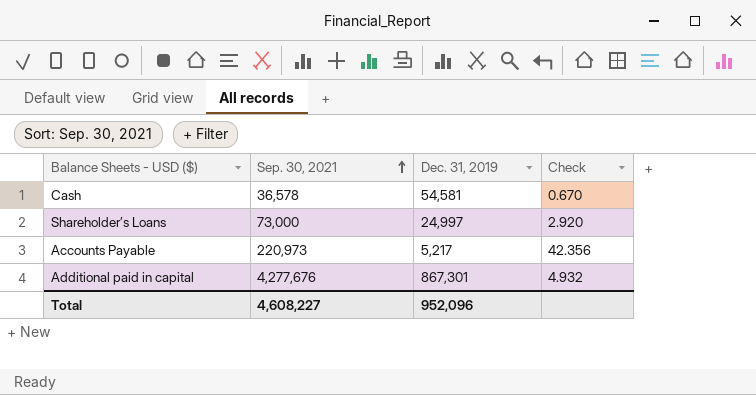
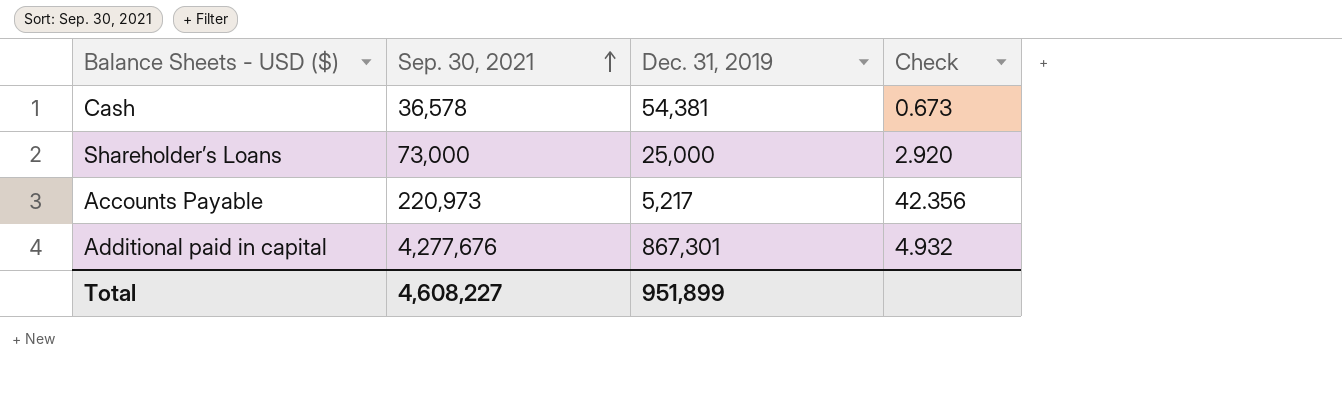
Cash | Dec. 31, 2019: 54,581 -> 54,381
Cash | Check: 0.670 -> 0.673
Shareholder’s Loans | Dec. 31, 2019: 24,997 -> 25,000
Total | Dec. 31, 2019: 952,096 -> 951,899

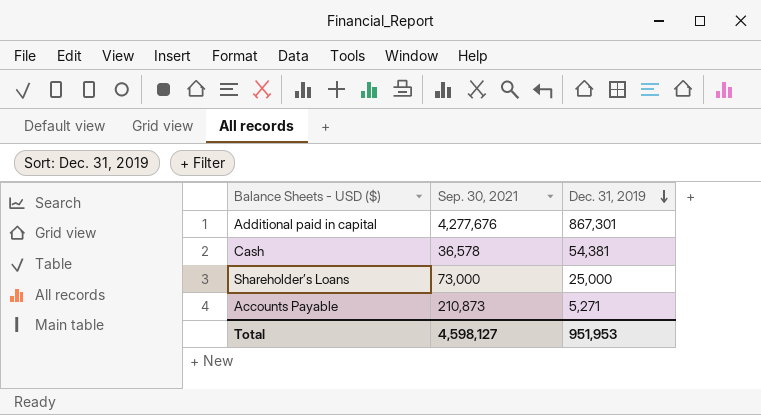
row order: Sep. 30, 2021 ascending -> Dec. 31, 2019 descending
column Check | formula: [Sep. 30, 2021] / [Dec. 31, 2019] -> none
Accounts Payable | Sep. 30, 2021: 220,973 -> 210,873
Accounts Payable | Dec. 31, 2019: 5,217 -> 5,271
Total | Sep. 30, 2021: 4,608,227 -> 4,598,127
Total | Dec. 31, 2019: 951,899 -> 951,953

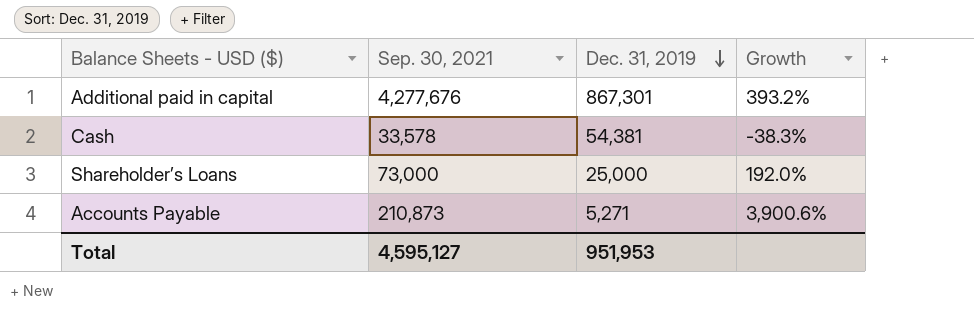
column Growth | formula: none -> ([Sep. 30, 2021] - [Dec. 31, 2019]) / [Dec. 31, 2019]
Cash | Sep. 30, 2021: 36,578 -> 33,578
Total | Sep. 30, 2021: 4,598,127 -> 4,595,127

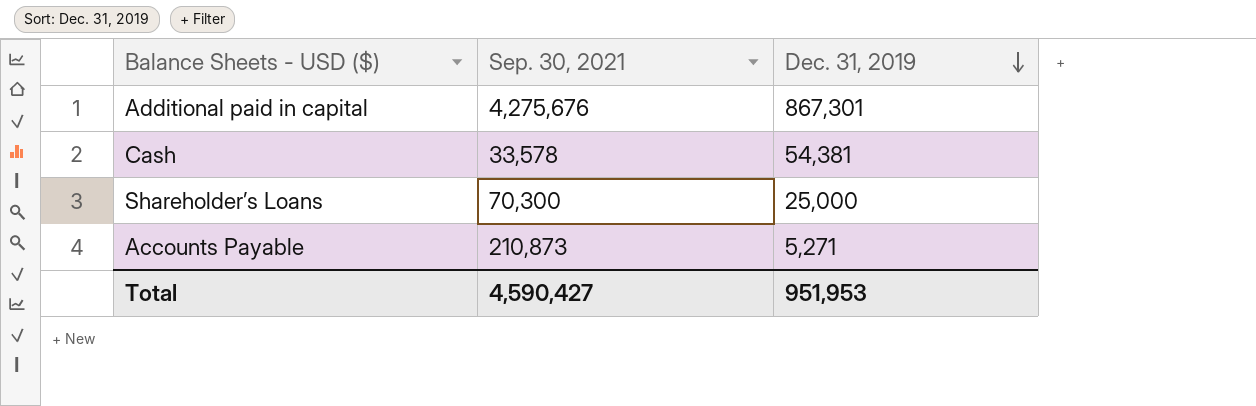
column Growth | formula: ([Sep. 30, 2021] - [Dec. 31, 2019]) / [Dec. 31, 2019] -> none
Additional paid in capital | Sep. 30, 2021: 4,277,676 -> 4,275,676
Shareholder’s Loans | Sep. 30, 2021: 73,000 -> 70,300
Total | Sep. 30, 2021: 4,595,127 -> 4,590,427

